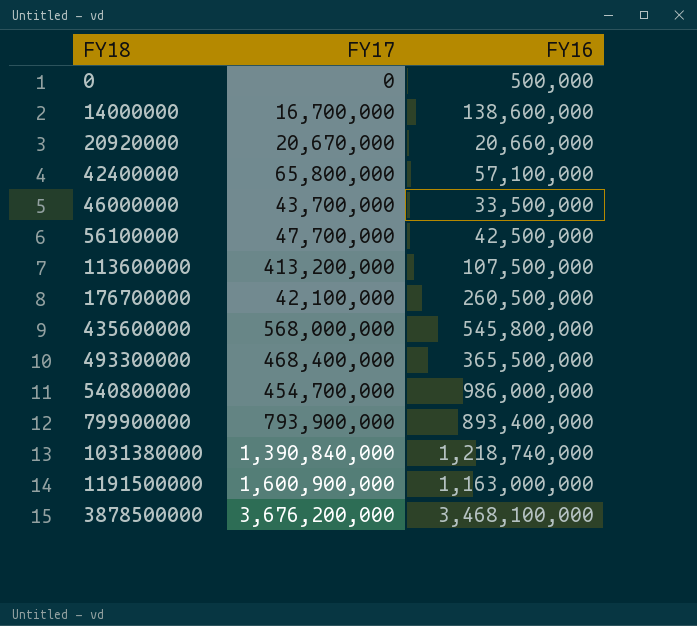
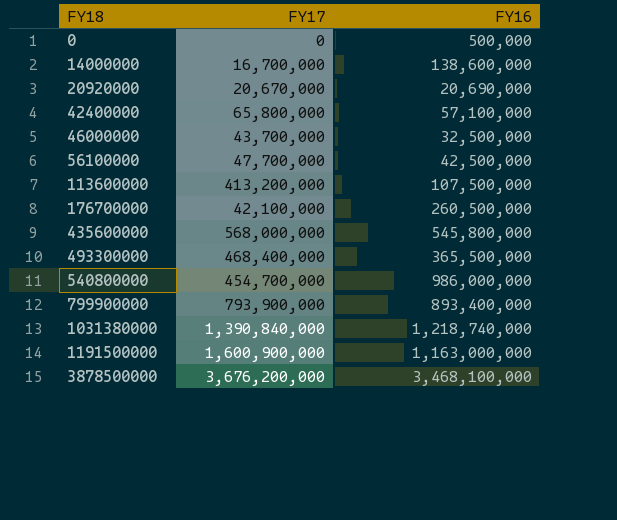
20920000 | FY16: 20,660,000 -> 20,690,000
46000000 | FY16: 33,500,000 -> 32,500,000

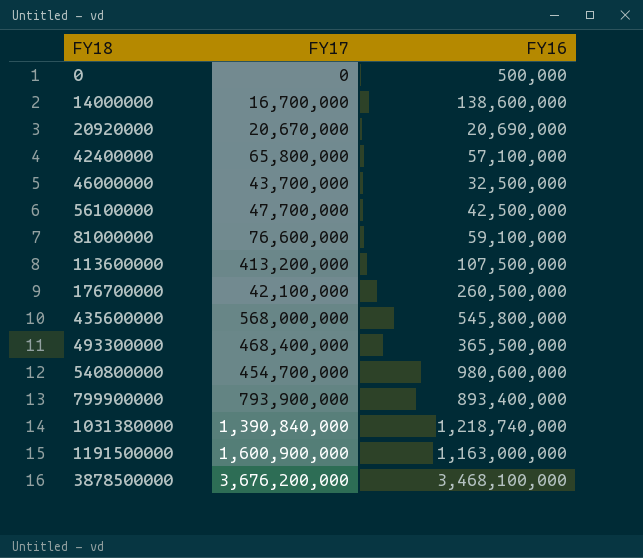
row 81000000: none -> 76,600,000 | 59,100,000
540800000 | FY16: 986,000,000 -> 980,600,000

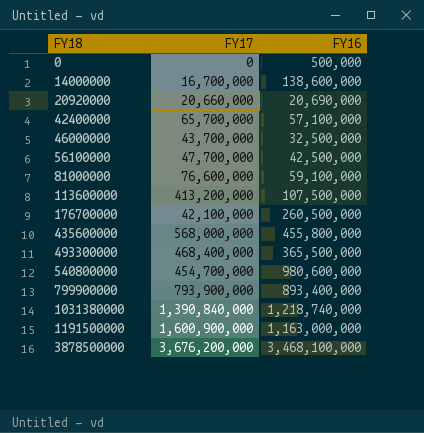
20920000 | FY17: 20,670,000 -> 20,660,000
42400000 | FY17: 65,800,000 -> 65,700,000
435600000 | FY16: 545,800,000 -> 455,800,000

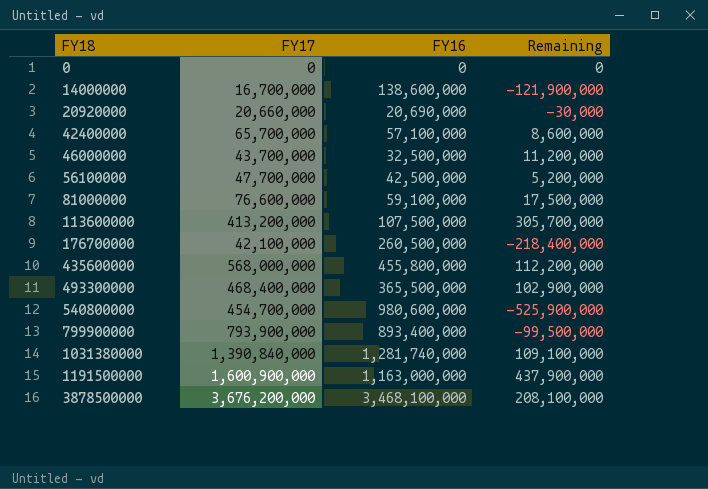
column Remaining | formula: none -> [FY17] - [FY16]
0 | FY16: 500,000 -> 0
1031380000 | FY16: 1,218,740,000 -> 1,281,740,000

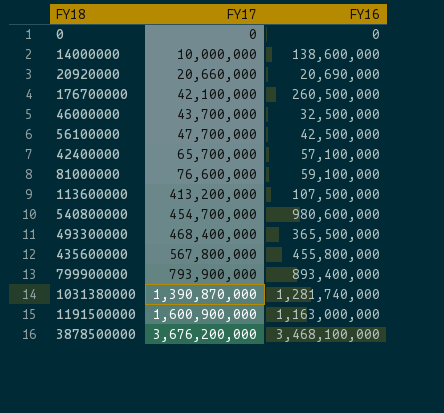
row order: FY18 ascending -> FY17 ascending
column Remaining | formula: [FY17] - [FY16] -> none
14000000 | FY17: 16,700,000 -> 10,000,000
435600000 | FY17: 568,000,000 -> 567,800,000
1031380000 | FY17: 1,390,840,000 -> 1,390,870,000

